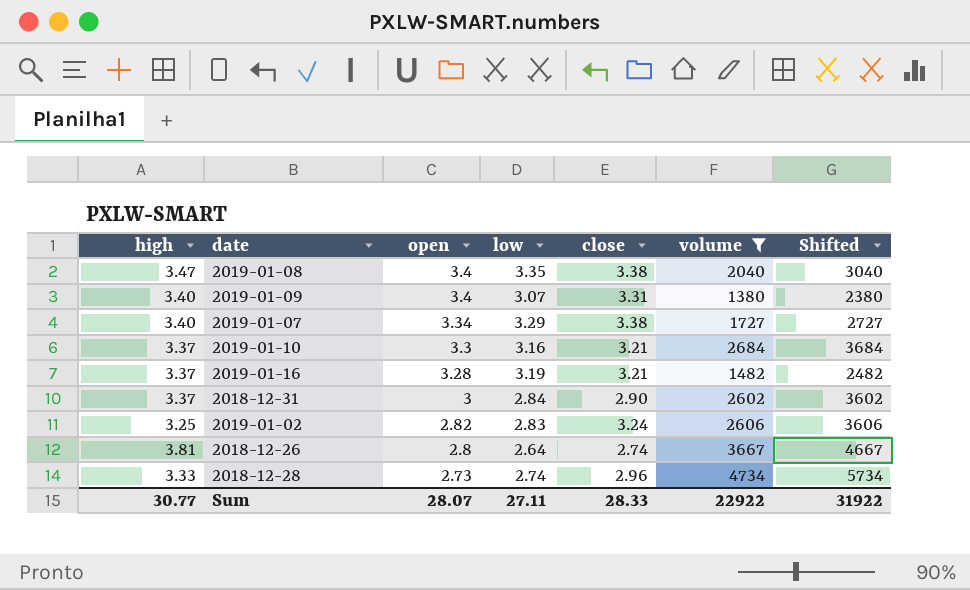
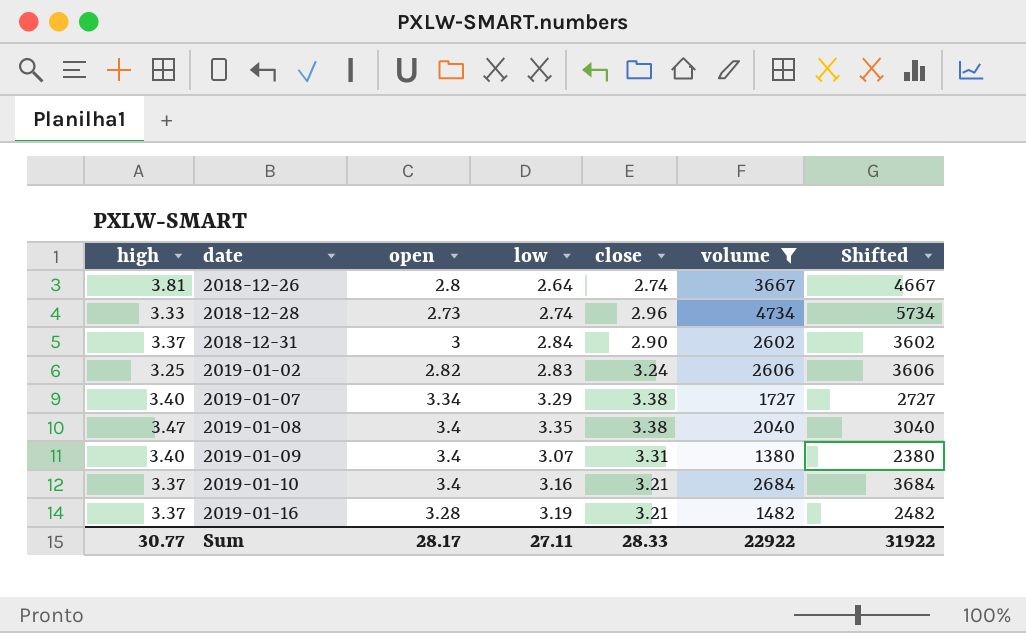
row order: open descending -> date ascending
2019-01-10 | open: 3.3 -> 3.4
Sum | open: 28.07 -> 28.17

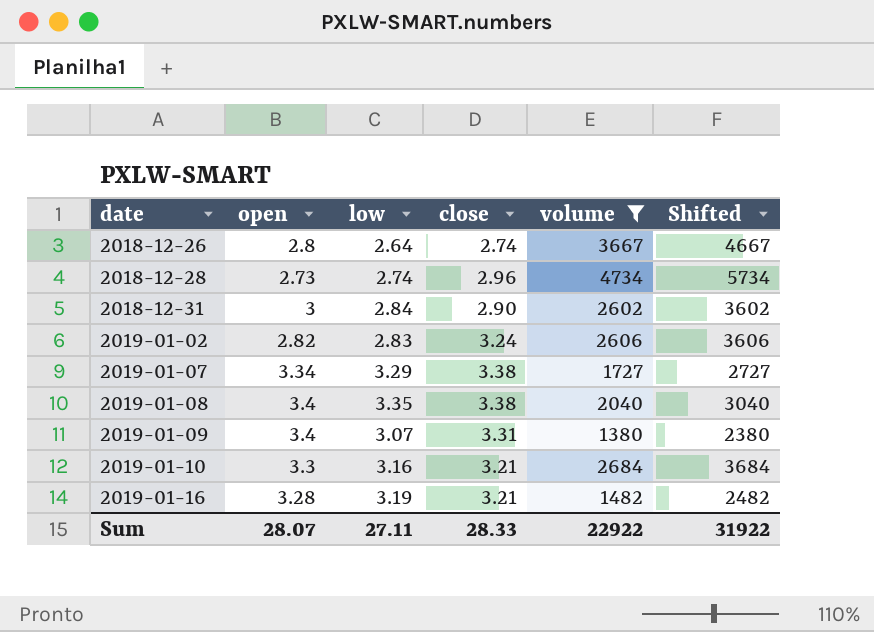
column high | position: 1 -> none
2019-01-10 | open: 3.4 -> 3.3
Sum | open: 28.17 -> 28.07

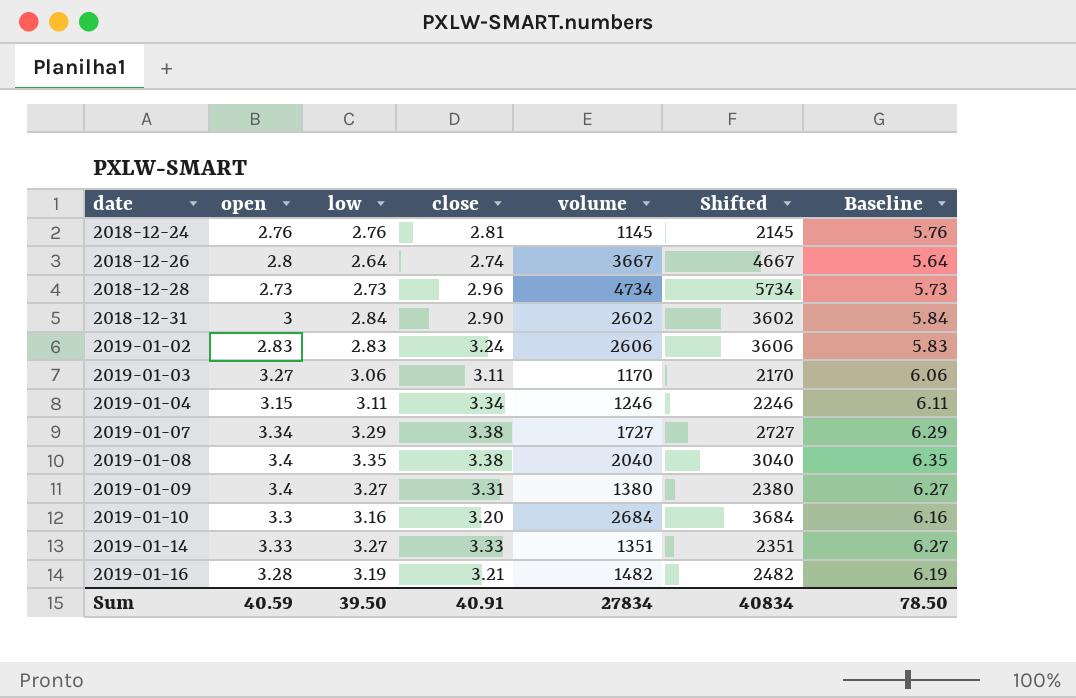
filter: volume >= 1380 -> none
column Baseline | formula: none -> [low] + 3
2018-12-28 | low: 2.74 -> 2.73
2019-01-02 | open: 2.82 -> 2.83
2019-01-09 | low: 3.07 -> 3.27
2019-01-10 | close: 3.21 -> 3.20
Sum | open: 28.07 -> 40.59
Sum | low: 27.11 -> 39.50
Sum | close: 28.33 -> 40.91
Sum | volume: 22922 -> 27834
Sum | Shifted: 31922 -> 40834

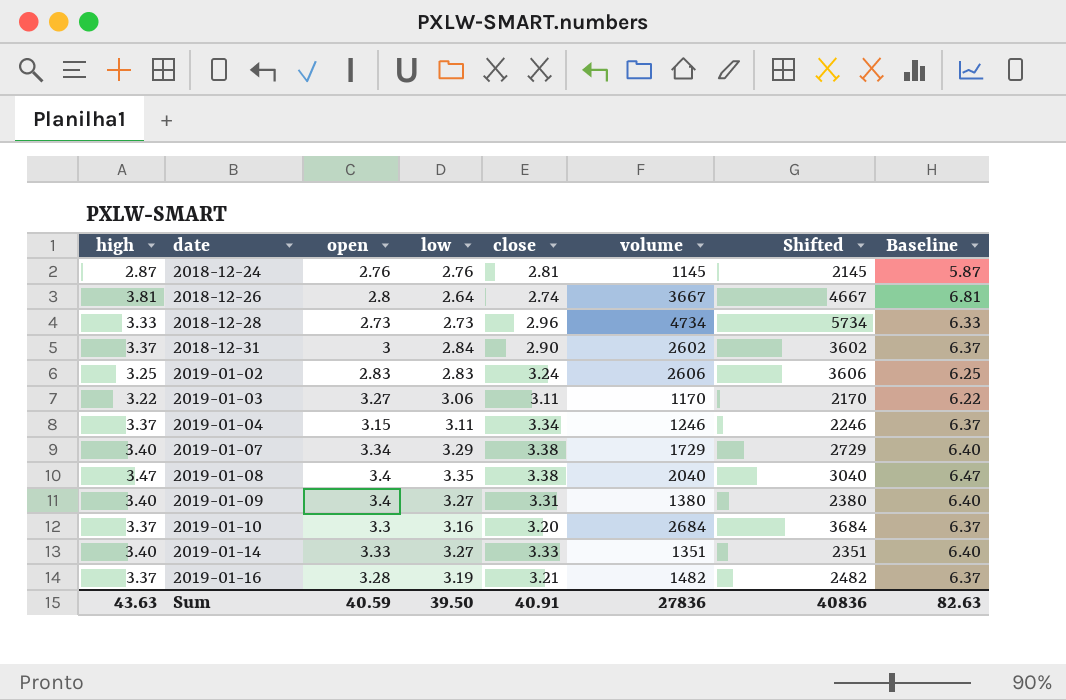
column high | position: none -> 1
column Baseline | formula: [low] + 3 -> [high] + 3
2019-01-07 | volume: 1727 -> 1729
2019-01-07 | Shifted: 2727 -> 2729
Sum | volume: 27834 -> 27836
Sum | Shifted: 40834 -> 40836
Sum | Baseline: 78.50 -> 82.63

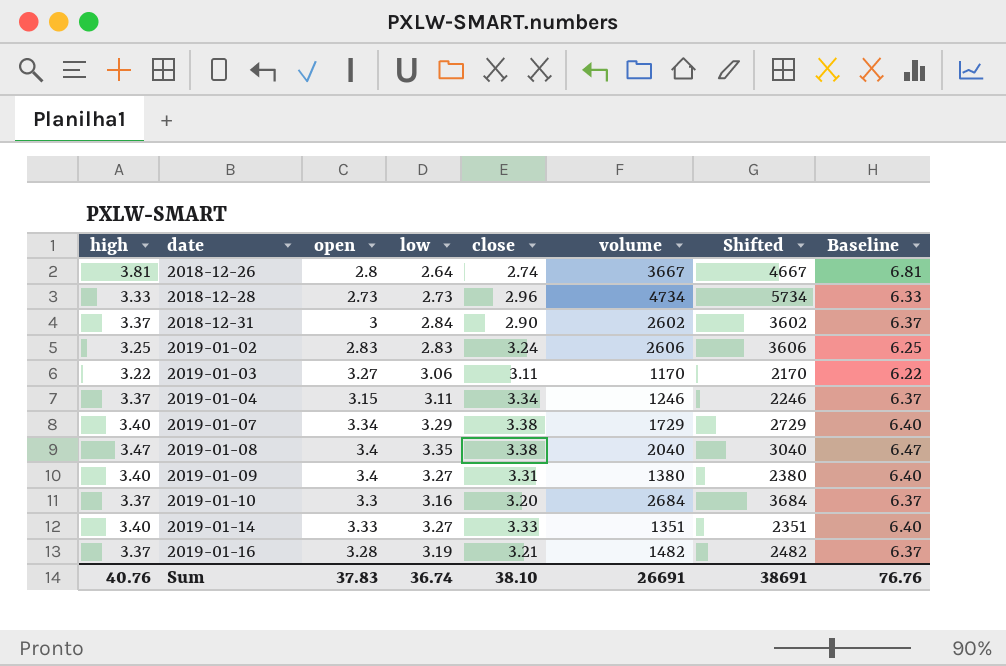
row 2018-12-24: 2.87 | 2.76 | 2.76 | 2.81 | 1145 | 2145 | 5.87 -> none
Sum | high: 43.63 -> 40.76
Sum | open: 40.59 -> 37.83
Sum | low: 39.50 -> 36.74
Sum | close: 40.91 -> 38.10
Sum | volume: 27836 -> 26691
Sum | Shifted: 40836 -> 38691
Sum | Baseline: 82.63 -> 76.76

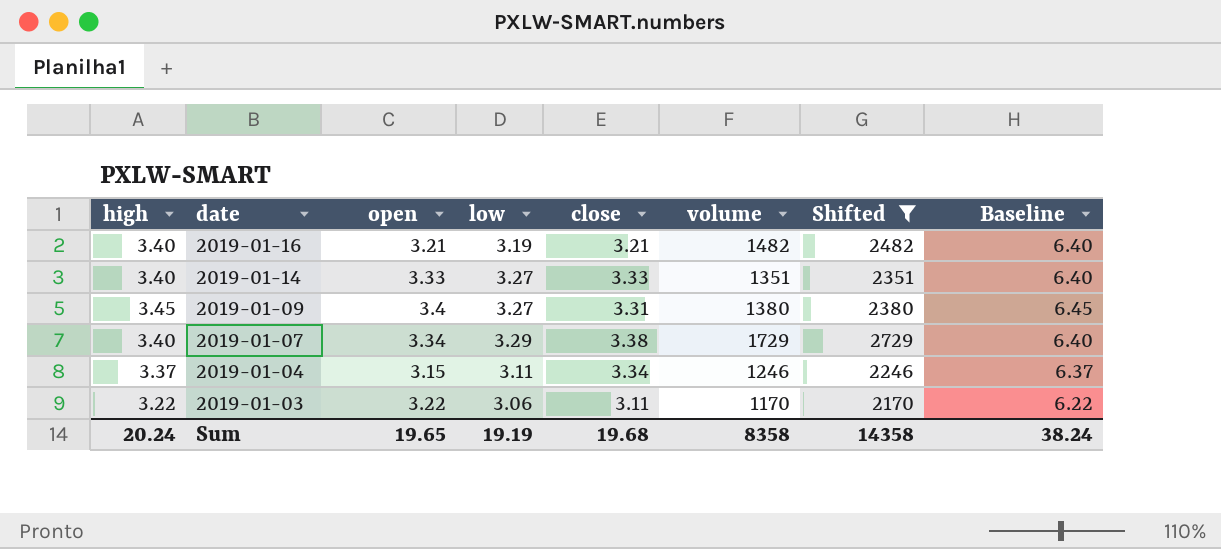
filter: none -> Shifted <= 2729
row order: date ascending -> date descending
2019-01-16 | high: 3.37 -> 3.40
2019-01-16 | open: 3.28 -> 3.21
2019-01-16 | Baseline: 6.37 -> 6.40
2019-01-09 | high: 3.40 -> 3.45
2019-01-09 | Baseline: 6.40 -> 6.45
2019-01-03 | open: 3.27 -> 3.22
Sum | high: 40.76 -> 20.24
Sum | open: 37.83 -> 19.65
Sum | low: 36.74 -> 19.19
Sum | close: 38.10 -> 19.68
Sum | volume: 26691 -> 8358
Sum | Shifted: 38691 -> 14358
Sum | Baseline: 76.76 -> 38.24

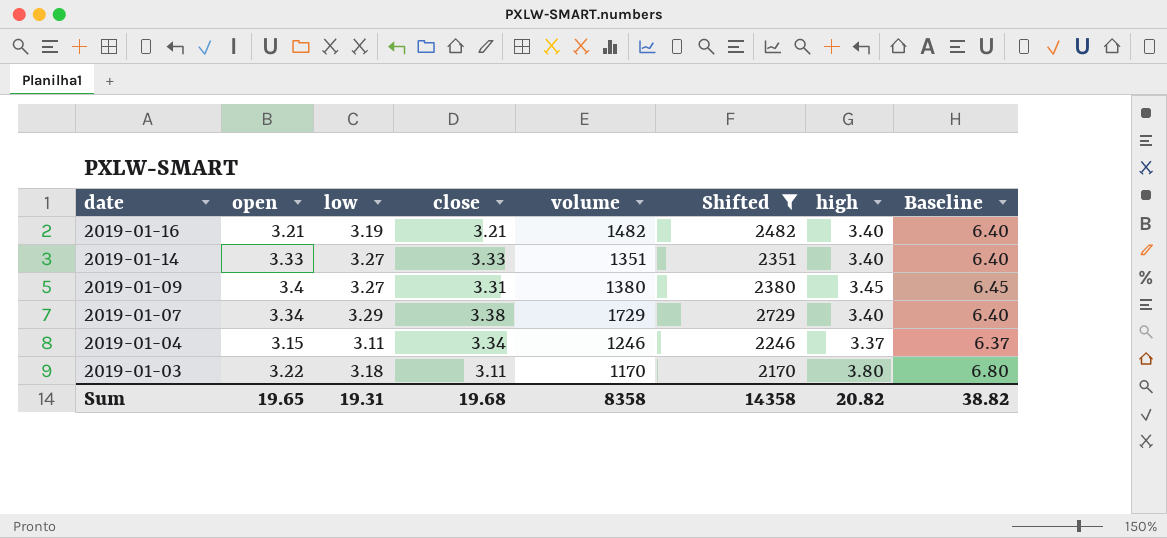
column high | position: 1 -> 7
2019-01-03 | low: 3.06 -> 3.18
2019-01-03 | high: 3.22 -> 3.80
2019-01-03 | Baseline: 6.22 -> 6.80
Sum | low: 19.19 -> 19.31
Sum | high: 20.24 -> 20.82
Sum | Baseline: 38.24 -> 38.82

